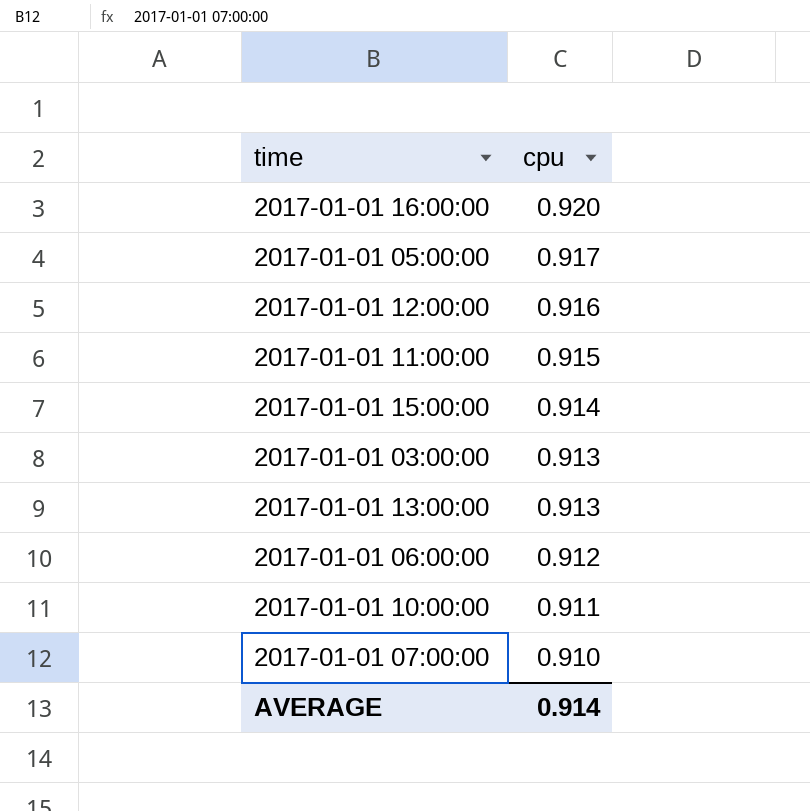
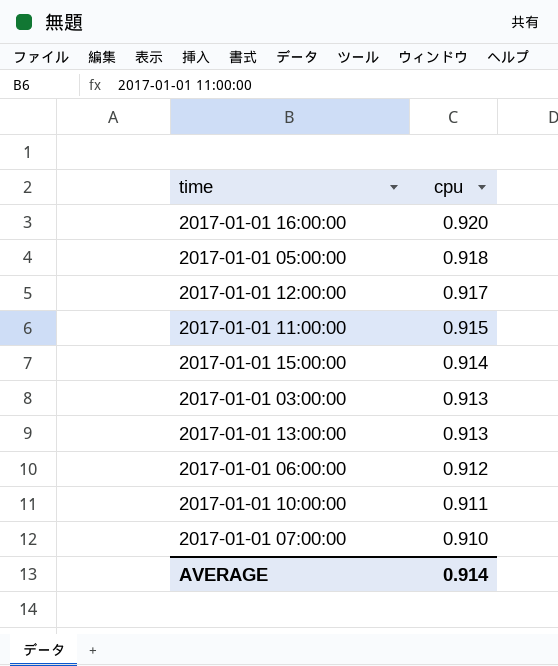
2017-01-01 05:00:00 | cpu: 0.917 -> 0.918
2017-01-01 12:00:00 | cpu: 0.916 -> 0.917

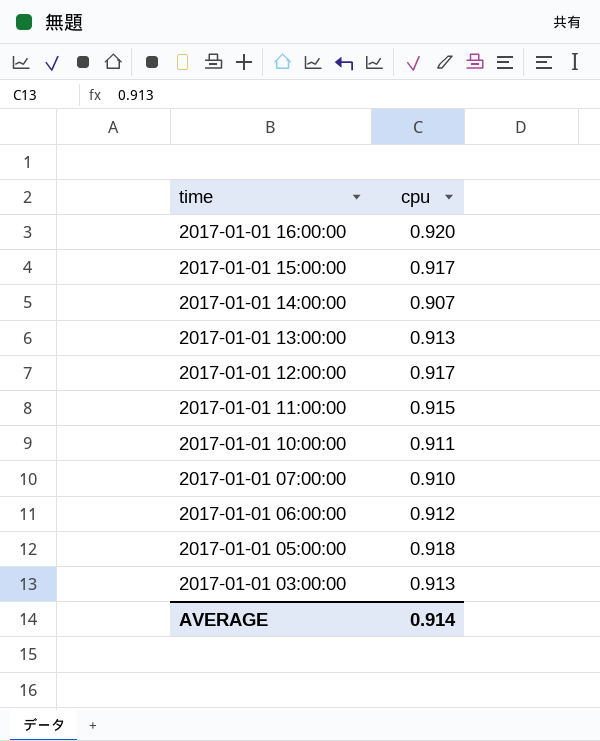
row order: cpu descending -> time descending
2017-01-01 15:00:00 | cpu: 0.914 -> 0.917
row 2017-01-01 14:00:00: none -> 0.907

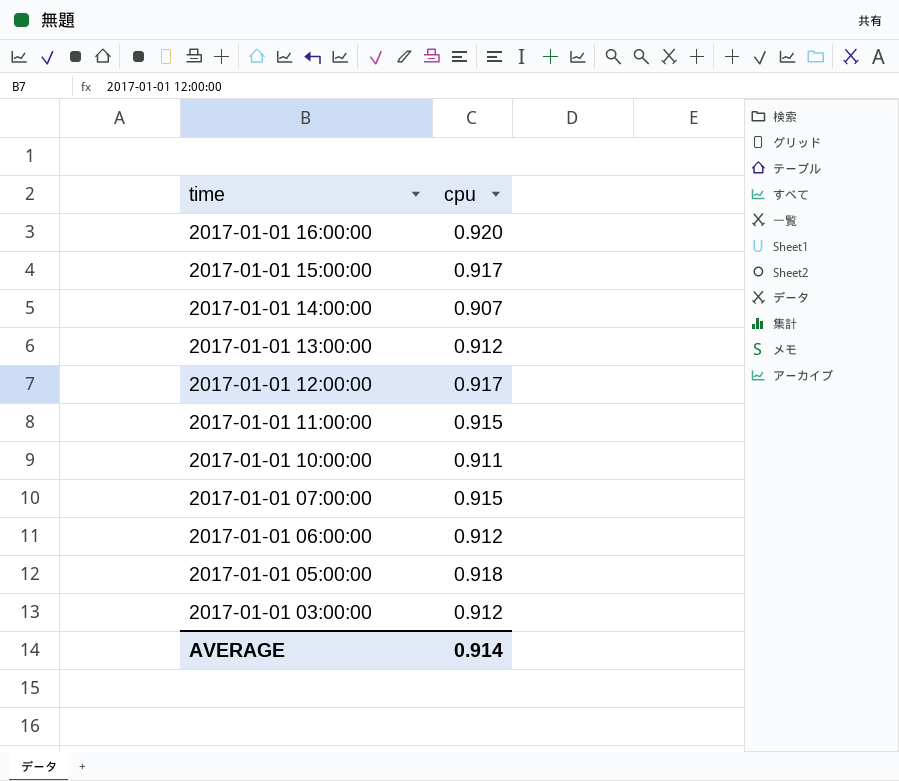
2017-01-01 13:00:00 | cpu: 0.913 -> 0.912
2017-01-01 07:00:00 | cpu: 0.910 -> 0.915
2017-01-01 03:00:00 | cpu: 0.913 -> 0.912

